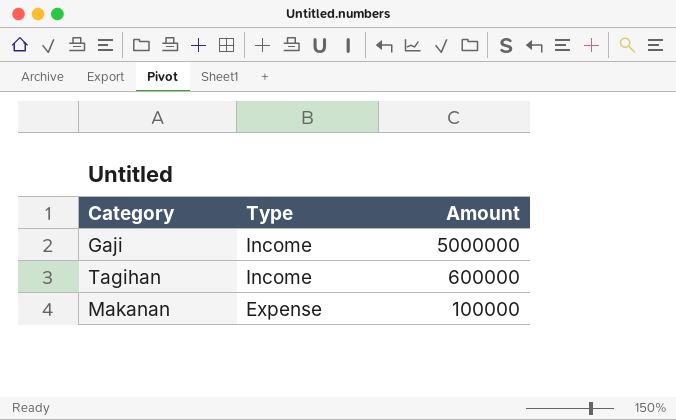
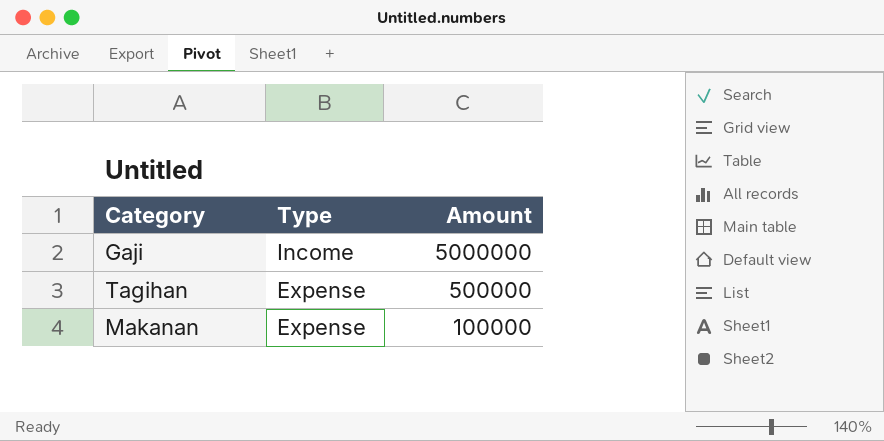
Tagihan | Type: Income -> Expense
Tagihan | Amount: 600000 -> 500000

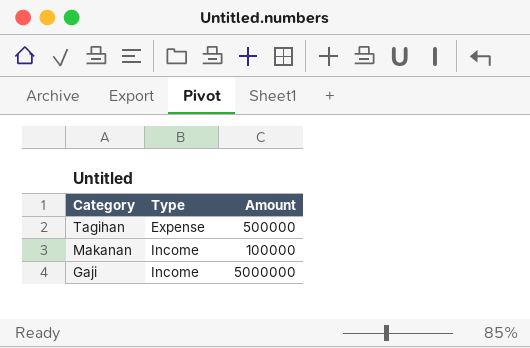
row order: Type descending -> Category descending
Makanan | Type: Expense -> Income

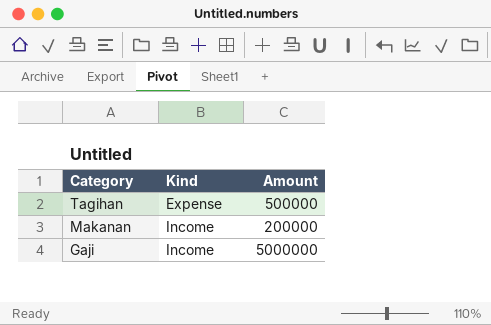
column name: Type -> Kind
Makanan | Amount: 100000 -> 200000

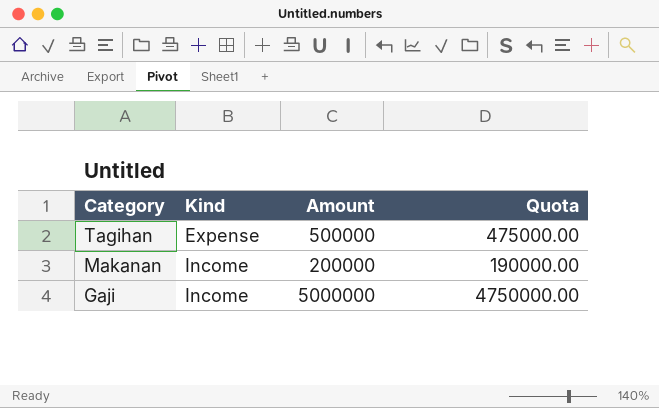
column Quota | formula: none -> [Amount] * 0.95

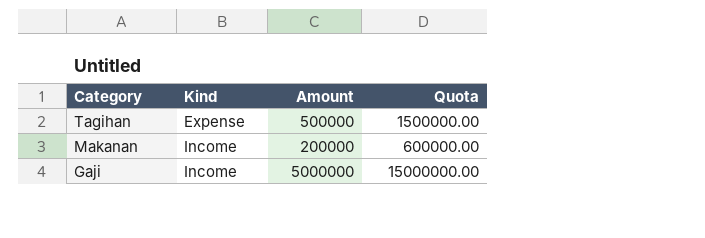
column Quota | formula: [Amount] * 0.95 -> [Amount] * 3

